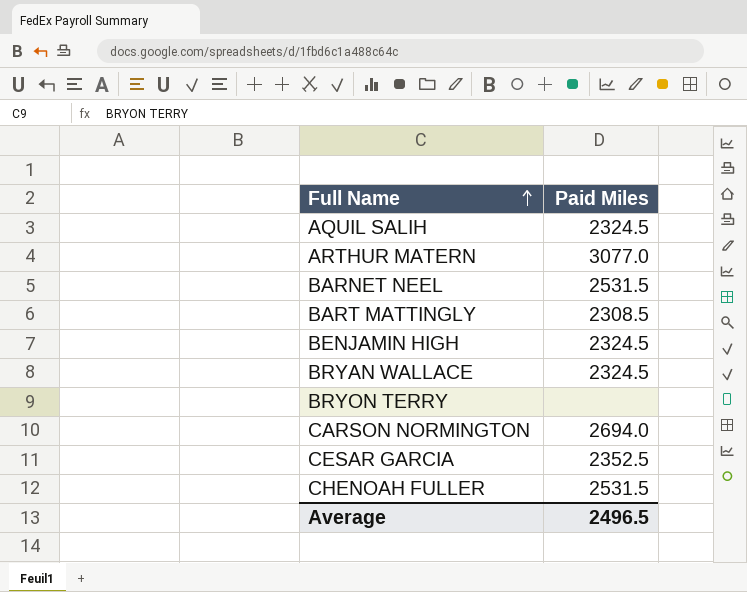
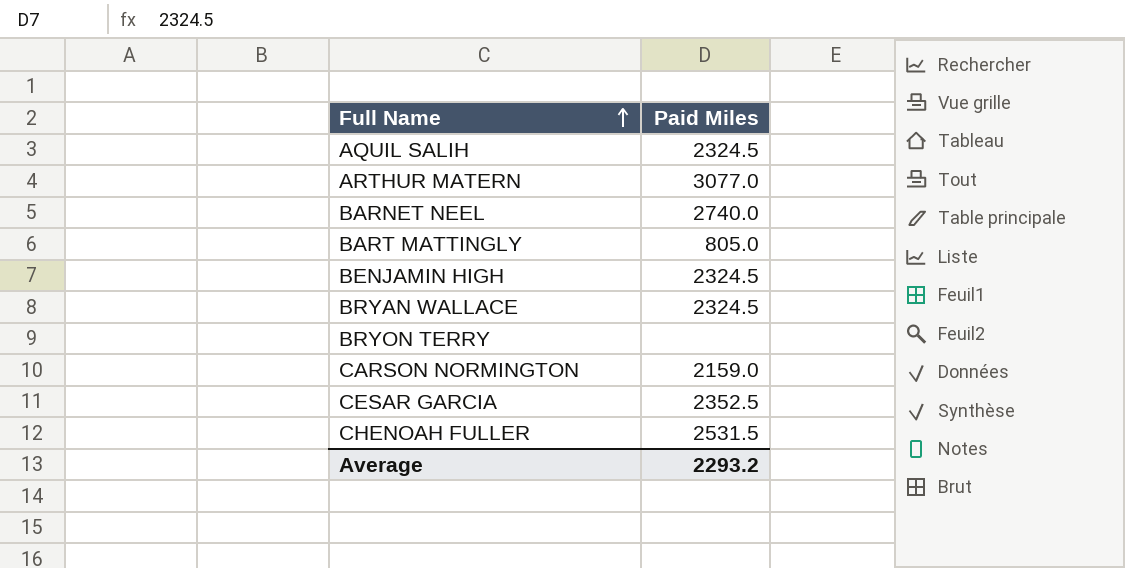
BARNET NEEL | Paid Miles: 2531.5 -> 2740.0
BART MATTINGLY | Paid Miles: 2308.5 -> 805.0
CARSON NORMINGTON | Paid Miles: 2694.0 -> 2159.0
Average | Paid Miles: 2496.5 -> 2293.2

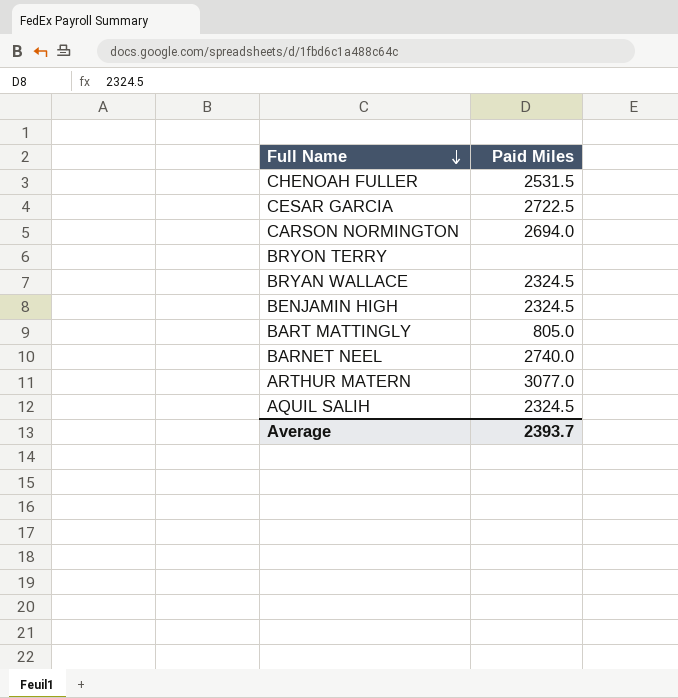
row order: Full Name ascending -> Full Name descending
CESAR GARCIA | Paid Miles: 2352.5 -> 2722.5
CARSON NORMINGTON | Paid Miles: 2159.0 -> 2694.0
Average | Paid Miles: 2293.2 -> 2393.7

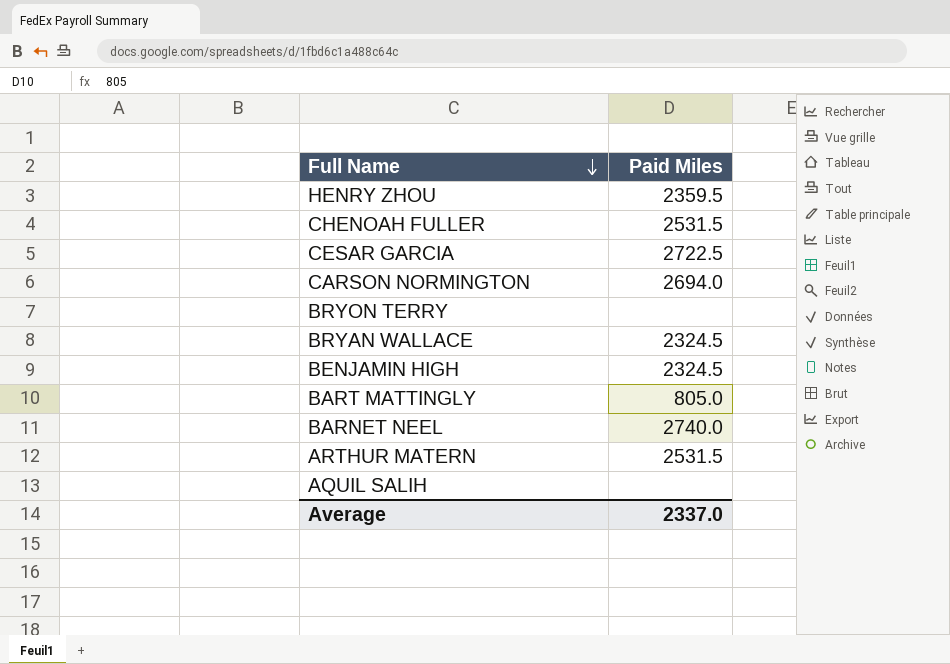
row HENRY ZHOU: none -> 2359.5
ARTHUR MATERN | Paid Miles: 3077.0 -> 2531.5
AQUIL SALIH | Paid Miles: 2324.5 -> none
Average | Paid Miles: 2393.7 -> 2337.0

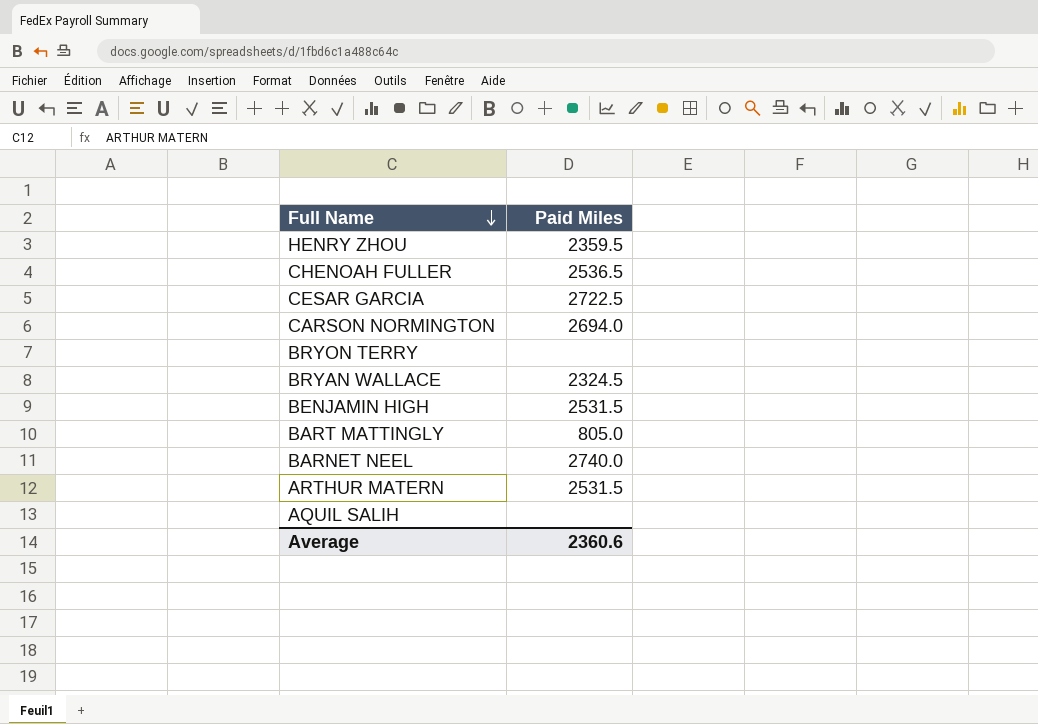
CHENOAH FULLER | Paid Miles: 2531.5 -> 2536.5
BENJAMIN HIGH | Paid Miles: 2324.5 -> 2531.5
Average | Paid Miles: 2337.0 -> 2360.6

